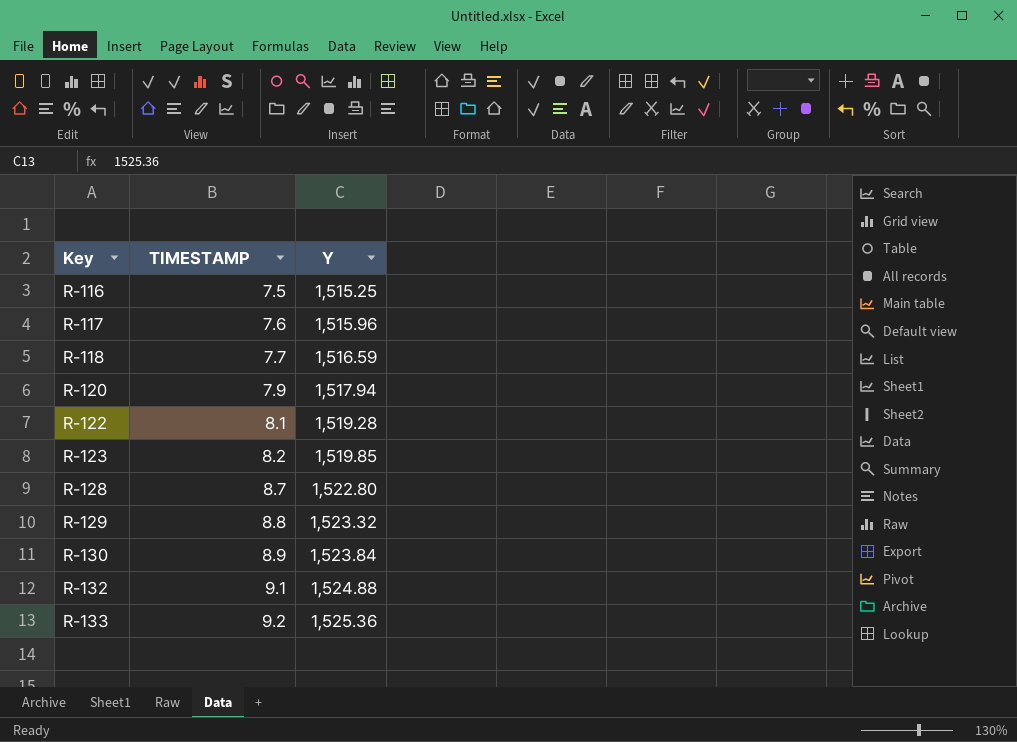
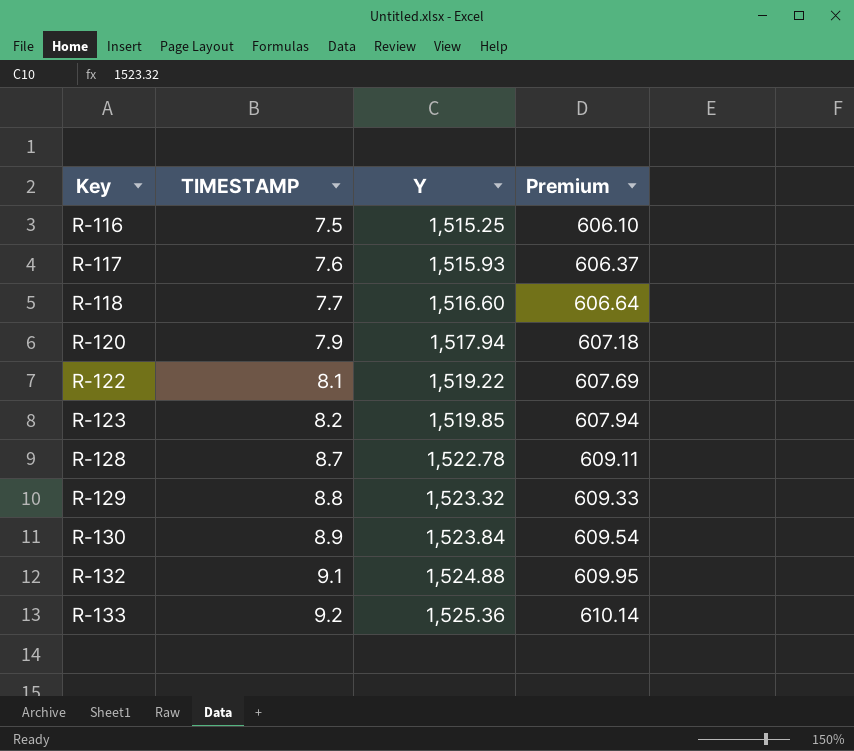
column Premium | formula: none -> [Y] * 0.4
R-117 | Y: 1,515.96 -> 1,515.93
R-118 | Y: 1,516.59 -> 1,516.60
R-122 | Y: 1,519.28 -> 1,519.22
R-128 | Y: 1,522.80 -> 1,522.78

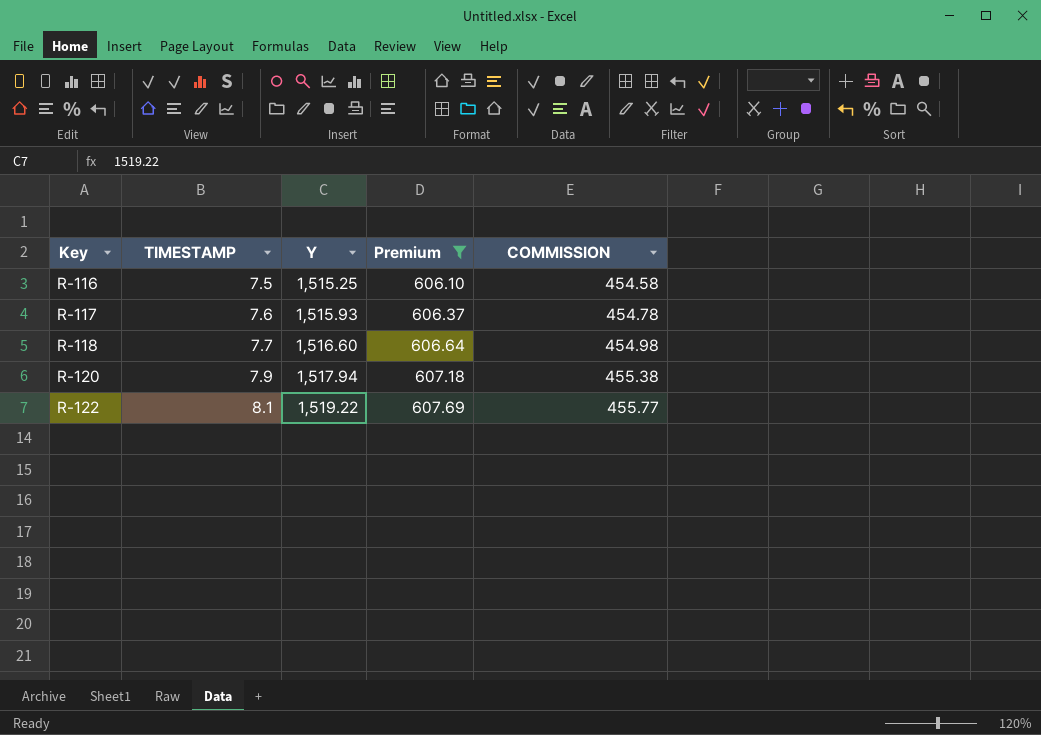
filter: none -> Premium <= 607.69
column COMMISSION | formula: none -> [Y] * 0.3

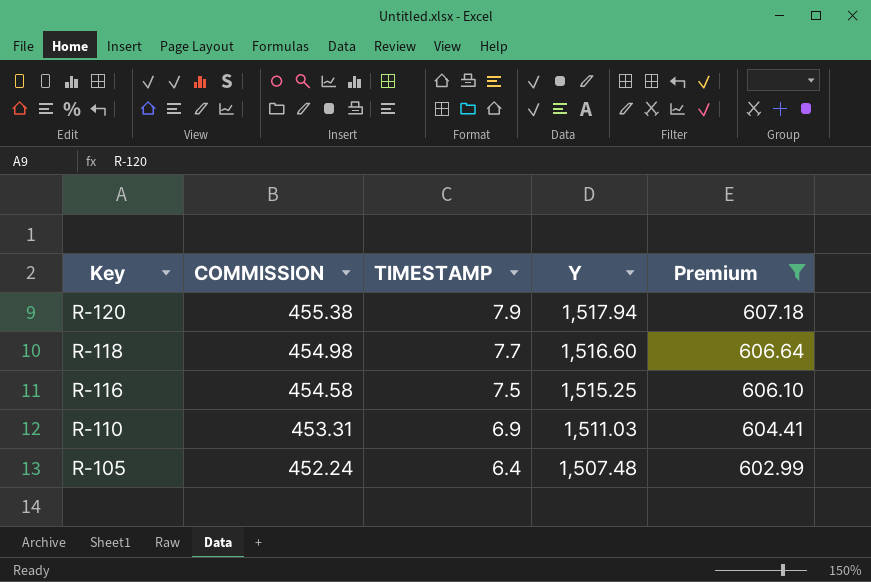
row order: Key ascending -> Key descending
column COMMISSION | position: 5 -> 2
row R-117: 7.6 | 1,515.93 | 606.37 | 454.78 -> none
row R-122: 8.1 | 1,519.22 | 607.69 | 455.77 -> none
row R-110: none -> 453.31 | 6.9 | 1,511.03 | 604.41
row R-105: none -> 452.24 | 6.4 | 1,507.48 | 602.99

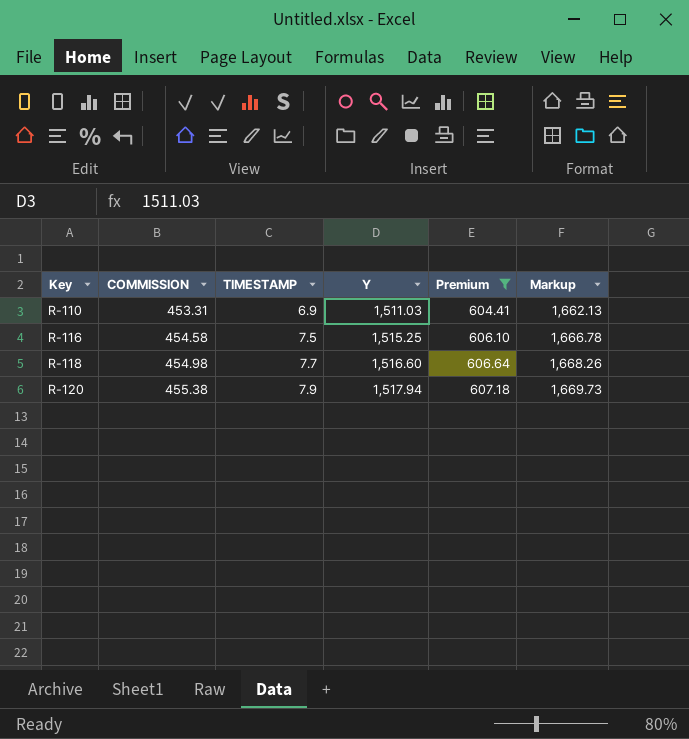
row order: Key descending -> Key ascending
column Markup | formula: none -> [Y] * 1.1
row R-105: 452.24 | 6.4 | 1,507.48 | 602.99 -> none

